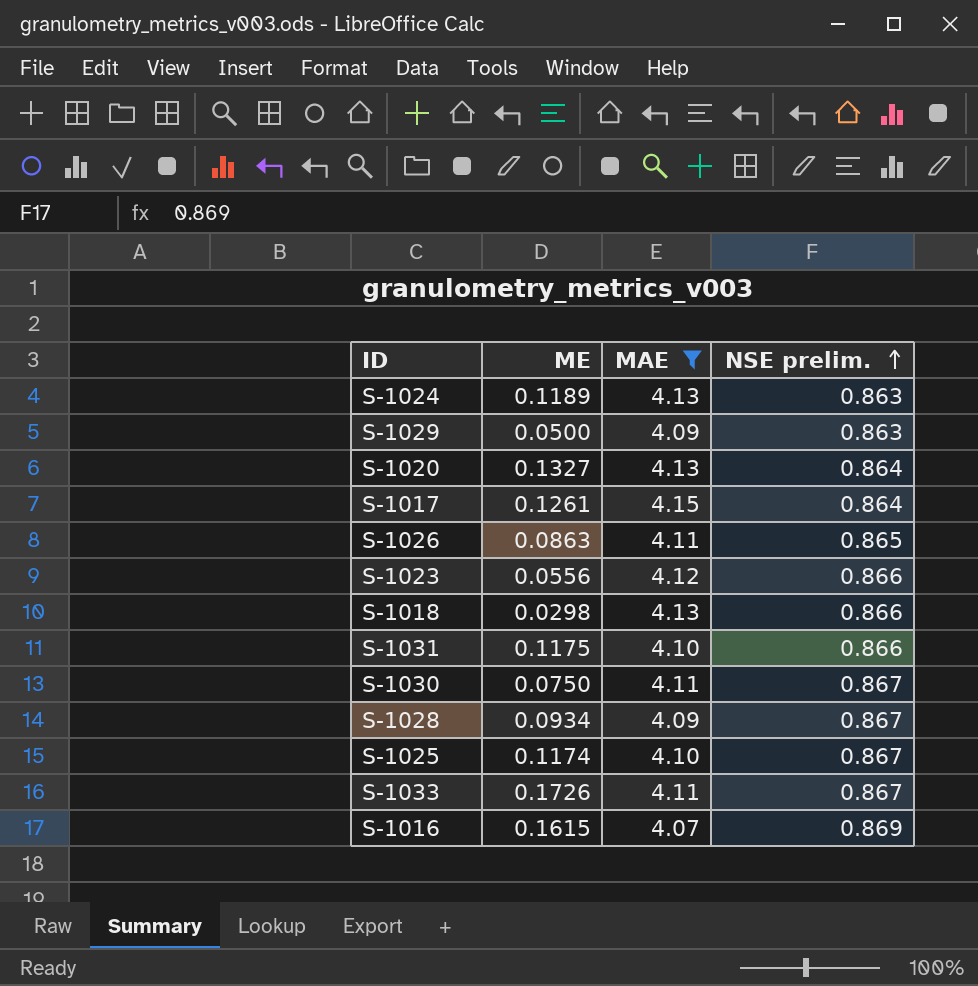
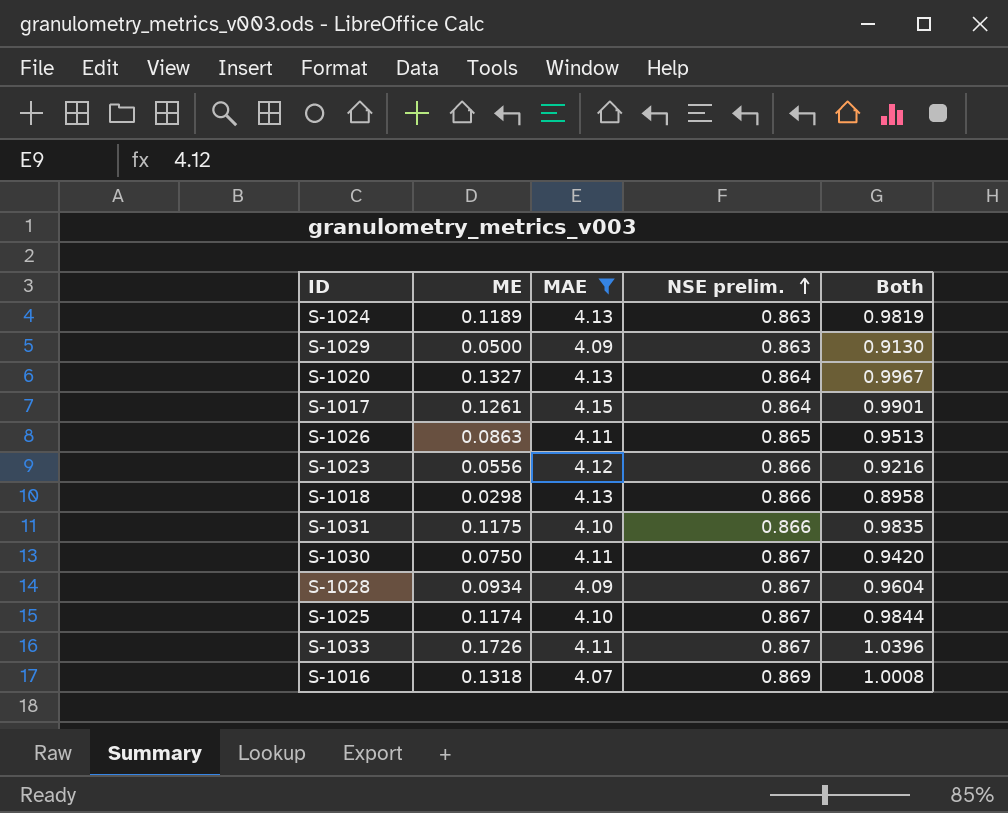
column Both | formula: none -> [ME] + [NSE prelim.]
S-1016 | ME: 0.1615 -> 0.1318

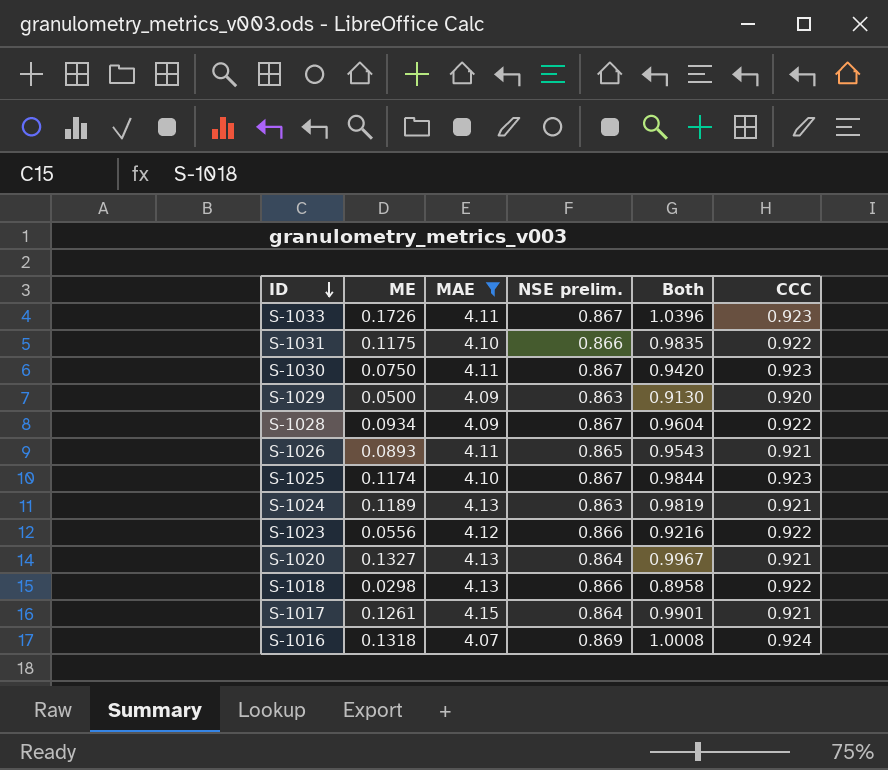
row order: NSE prelim. ascending -> ID descending
column CCC | position: none -> 6
S-1026 | ME: 0.0863 -> 0.0893
S-1026 | Both: 0.9513 -> 0.9543

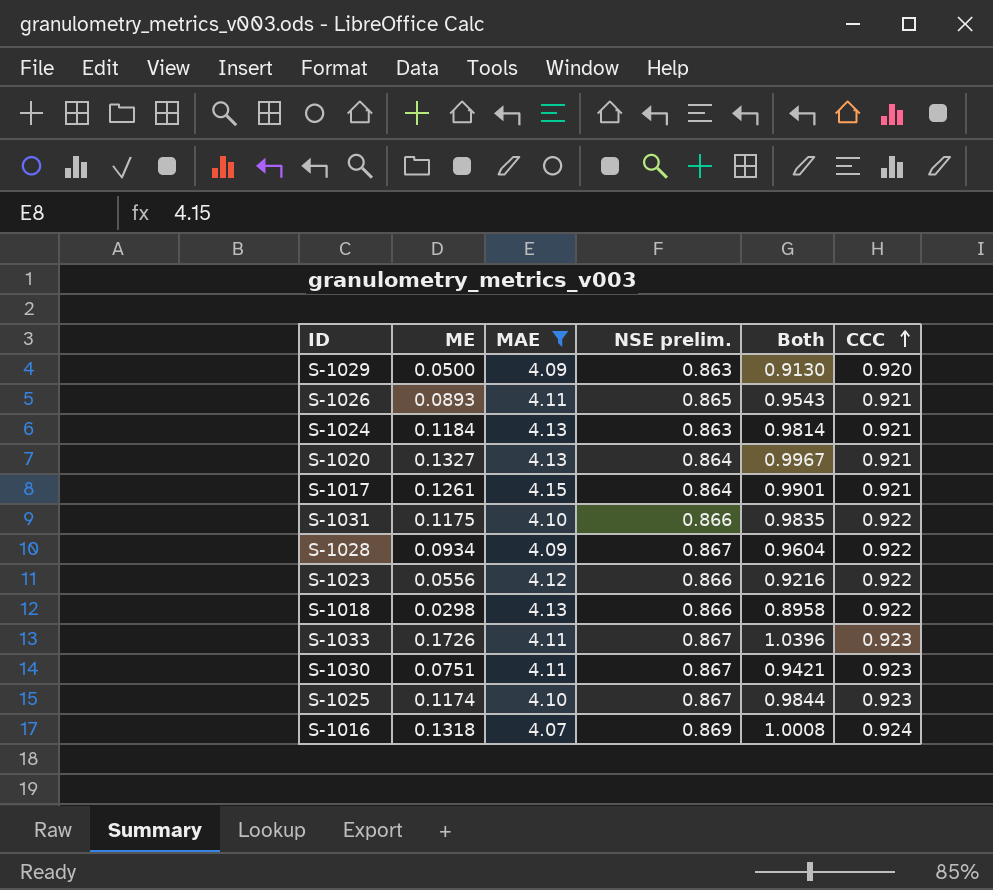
row order: ID descending -> CCC ascending
S-1024 | ME: 0.1189 -> 0.1184
S-1024 | Both: 0.9819 -> 0.9814
S-1030 | ME: 0.0750 -> 0.0751
S-1030 | Both: 0.9420 -> 0.9421

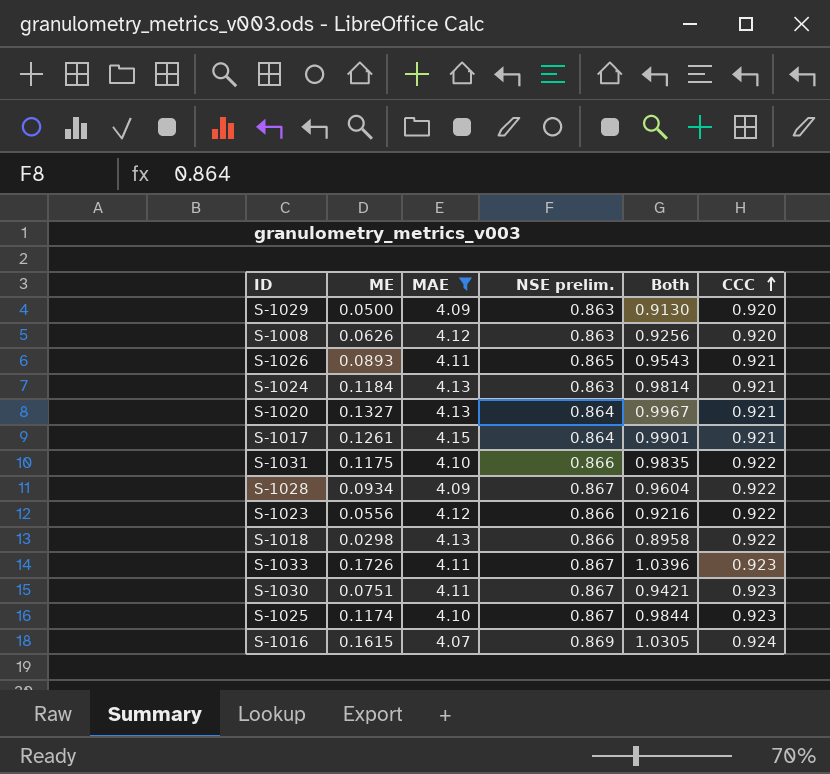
row S-1008: none -> 0.0626 | 4.12 | 0.863 | 0.9256 | 0.920
S-1016 | ME: 0.1318 -> 0.1615
S-1016 | Both: 1.0008 -> 1.0305

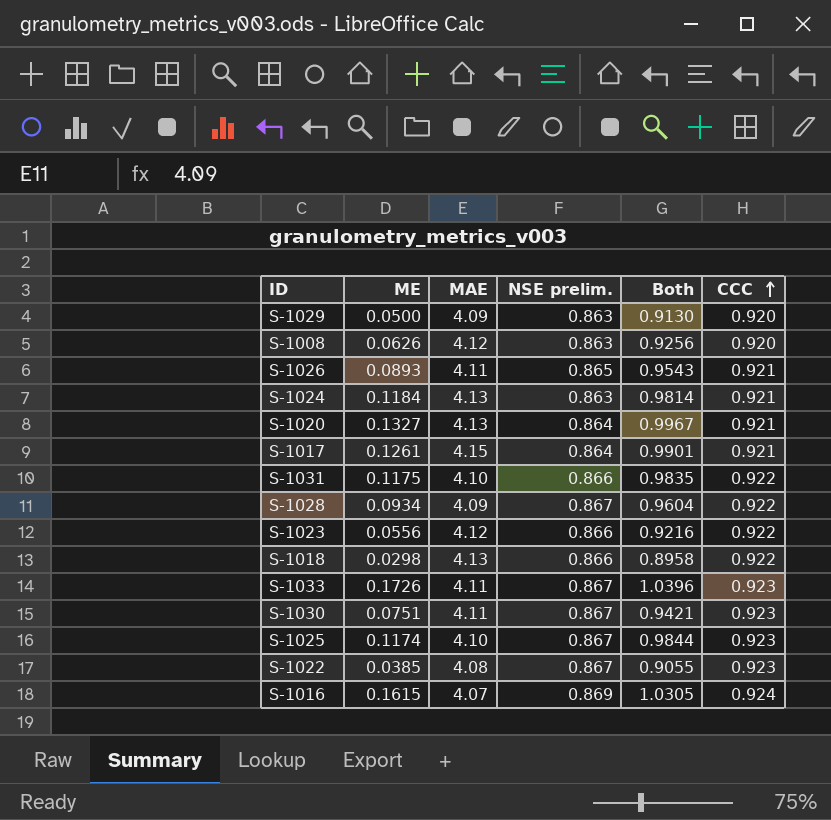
filter: MAE != 4.08 -> none

